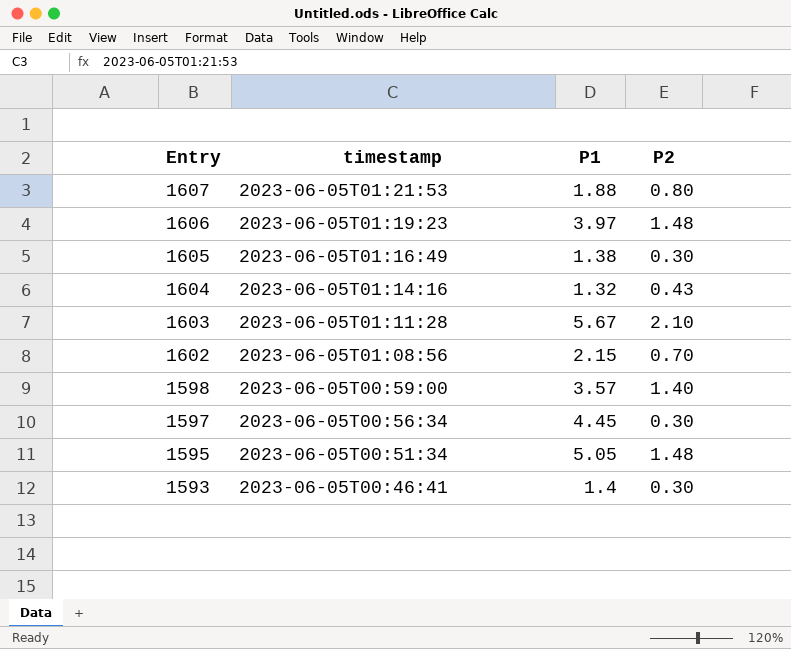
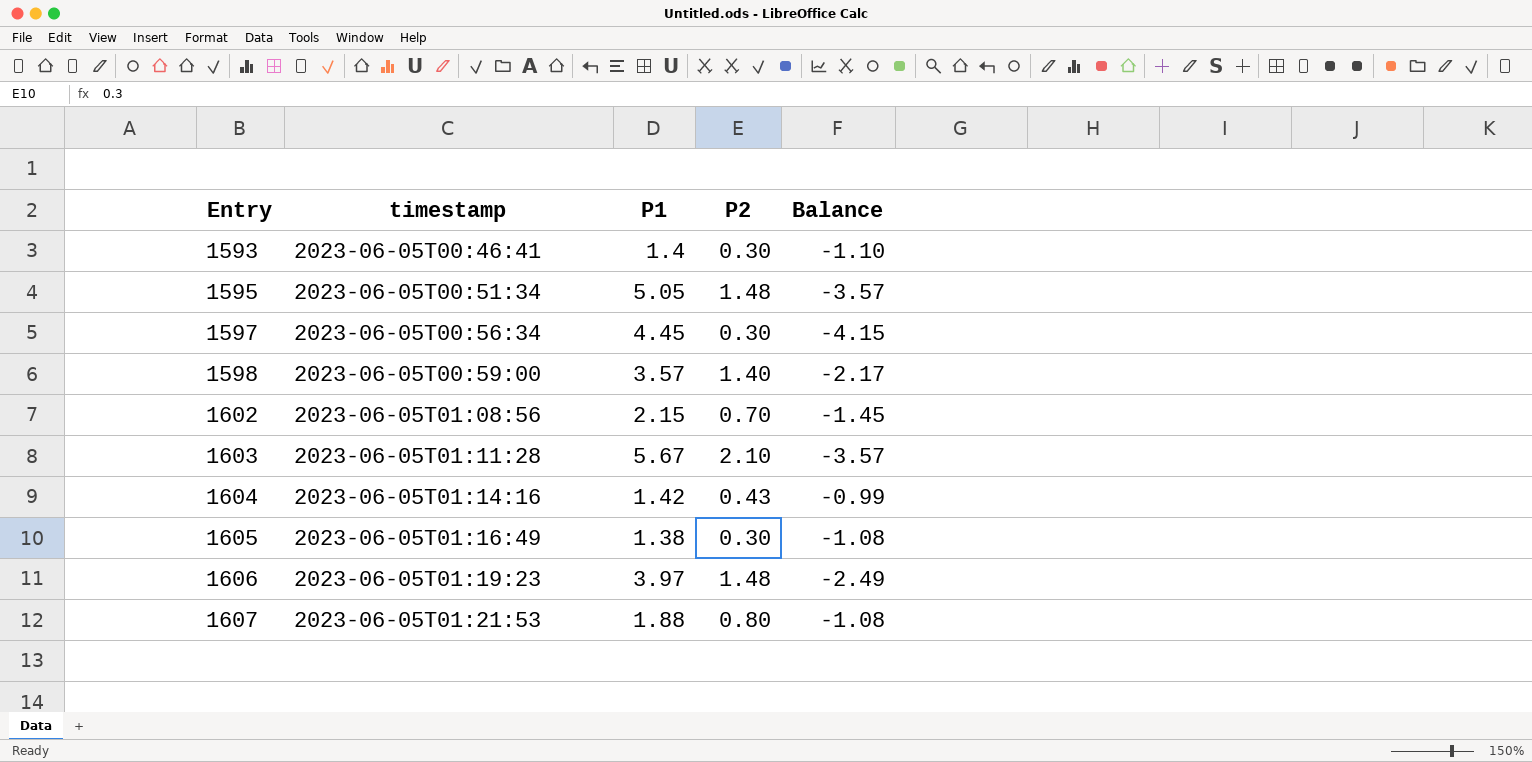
row order: Entry descending -> Entry ascending
column Balance | formula: none -> [P2] - [P1]
1604 | P1: 1.32 -> 1.42

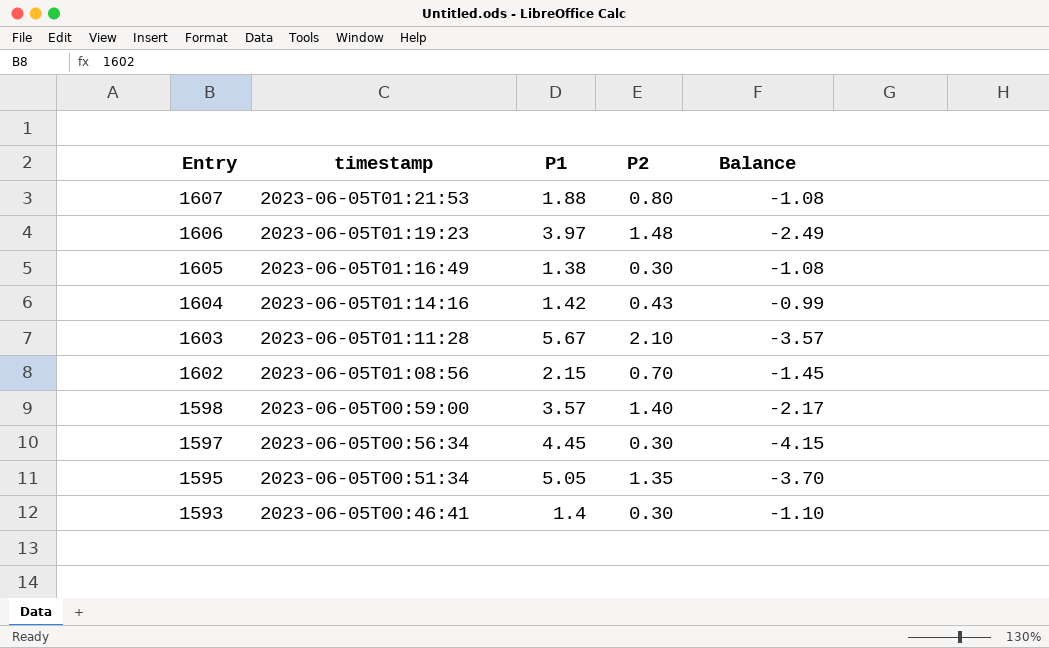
row order: Entry ascending -> Entry descending
1595 | P2: 1.48 -> 1.35
1595 | Balance: -3.57 -> -3.70

